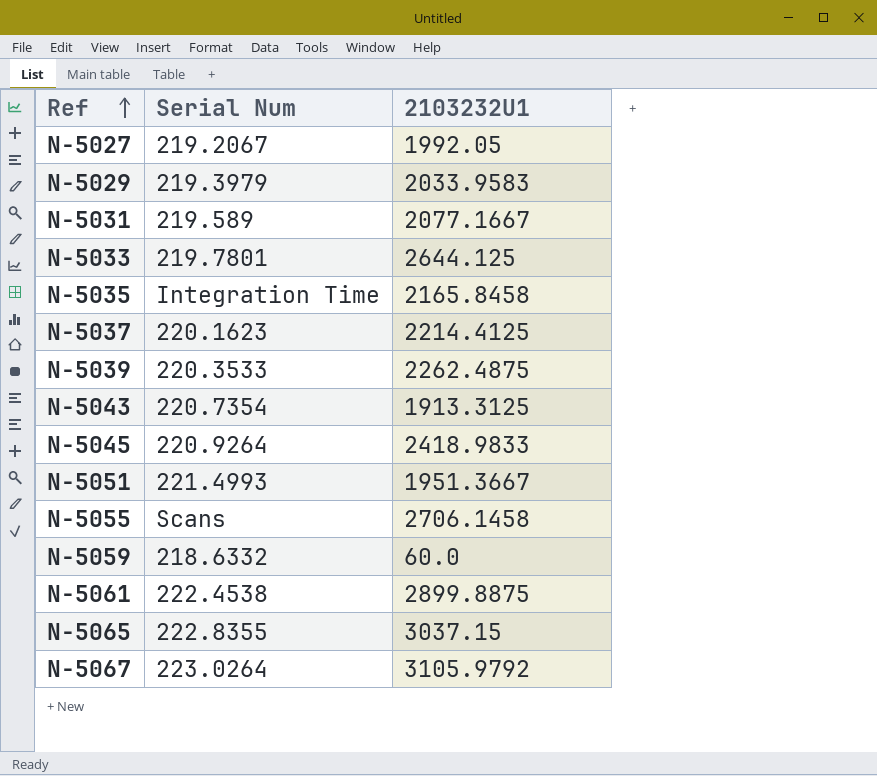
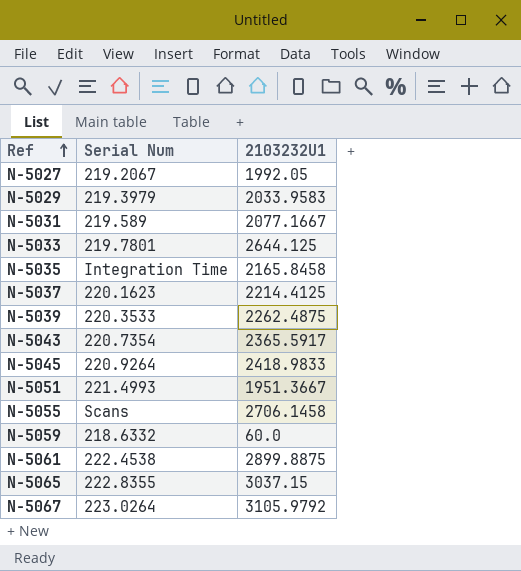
N-5043 | 2103232U1: 1913.3125 -> 2365.5917

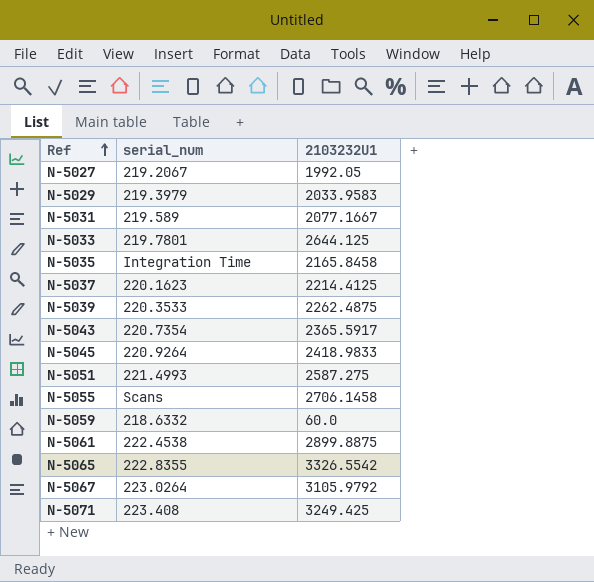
column name: Serial Num -> serial_num
N-5051 | 2103232U1: 1951.3667 -> 2587.275
N-5065 | 2103232U1: 3037.15 -> 3326.5542
row N-5071: none -> 223.408 | 3249.425

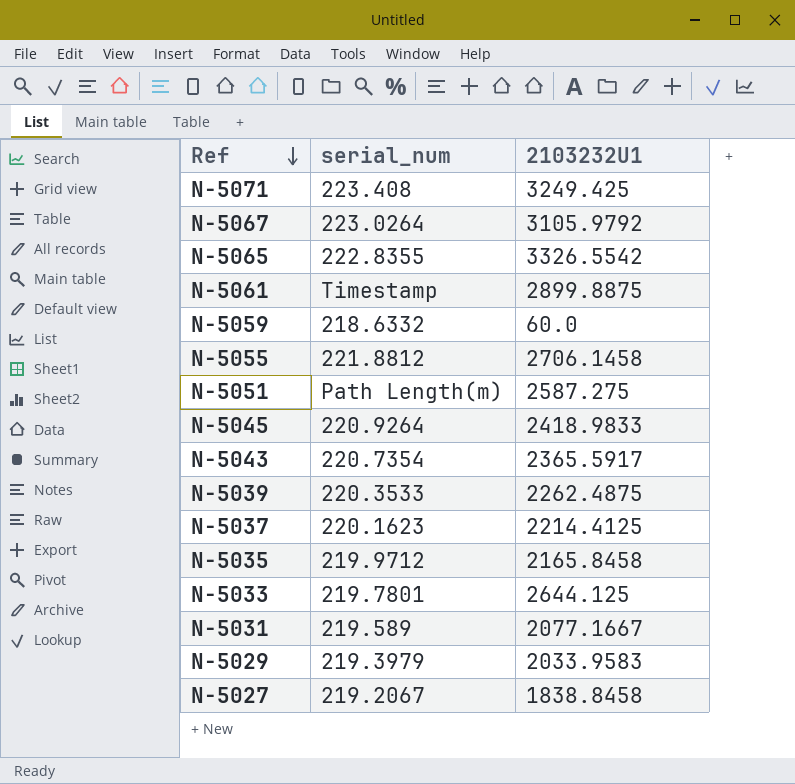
row order: Ref ascending -> Ref descending
N-5061 | serial_num: 222.4538 -> Timestamp
N-5055 | serial_num: Scans -> 221.8812
N-5051 | serial_num: 221.4993 -> Path Length(m)
N-5035 | serial_num: Integration Time -> 219.9712
N-5027 | 2103232U1: 1992.05 -> 1838.8458

